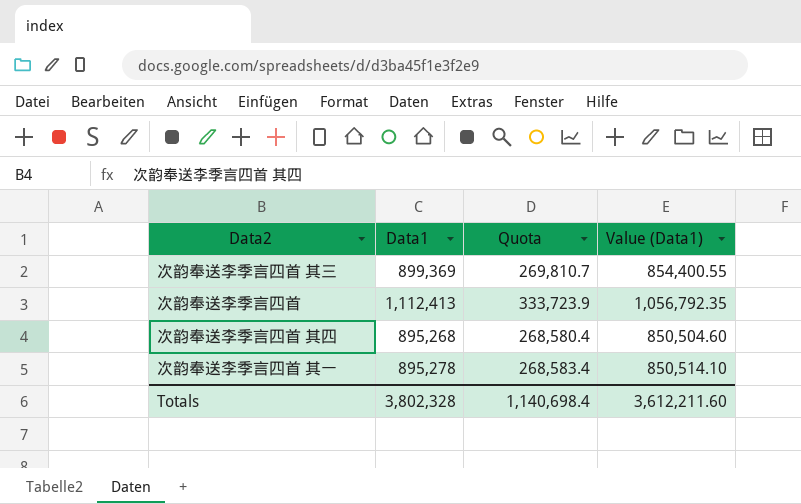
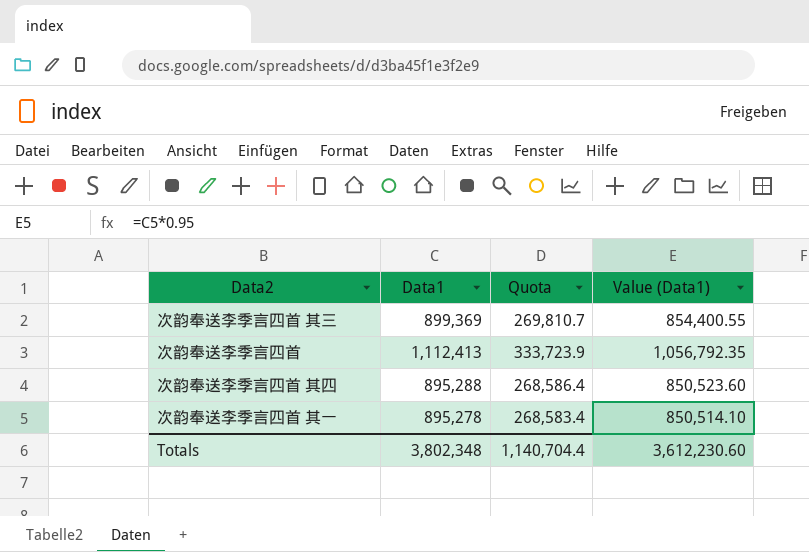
次韵奉送李季言四首 其四 | Data1: 895,268 -> 895,288
次韵奉送李季言四首 其四 | Quota: 268,580.4 -> 268,586.4
次韵奉送李季言四首 其四 | Value (Data1): 850,504.60 -> 850,523.60
Totals | Data1: 3,802,328 -> 3,802,348
Totals | Quota: 1,140,698.4 -> 1,140,704.4
Totals | Value (Data1): 3,612,211.60 -> 3,612,230.60

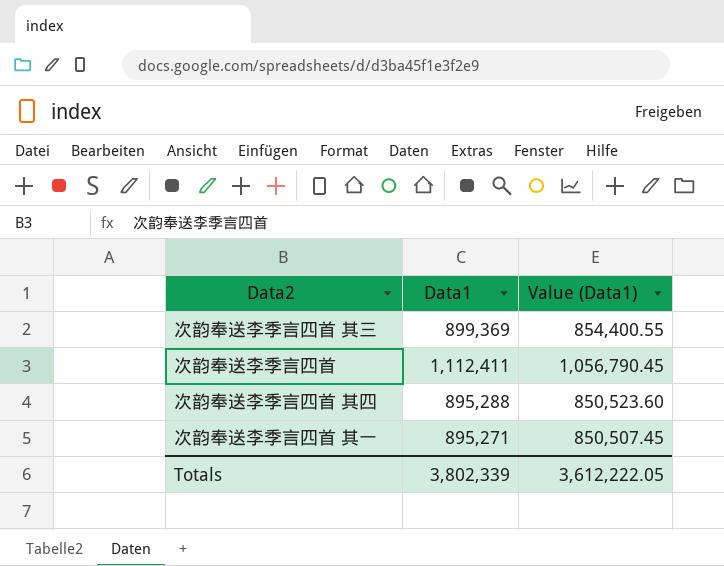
column Quota | formula: [Data1] * 0.3 -> none
次韵奉送李季言四首 | Data1: 1,112,413 -> 1,112,411
次韵奉送李季言四首 | Value (Data1): 1,056,792.35 -> 1,056,790.45
次韵奉送李季言四首 其一 | Data1: 895,278 -> 895,271
次韵奉送李季言四首 其一 | Value (Data1): 850,514.10 -> 850,507.45
Totals | Data1: 3,802,348 -> 3,802,339
Totals | Value (Data1): 3,612,230.60 -> 3,612,222.05

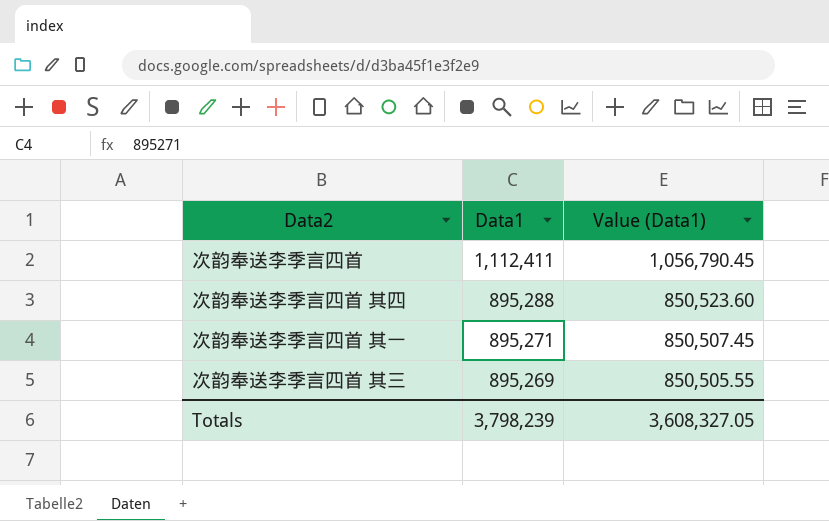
row order: none -> Data1 descending
次韵奉送李季言四首 其三 | Data1: 899,369 -> 895,269
次韵奉送李季言四首 其三 | Value (Data1): 854,400.55 -> 850,505.55
Totals | Data1: 3,802,339 -> 3,798,239
Totals | Value (Data1): 3,612,222.05 -> 3,608,327.05

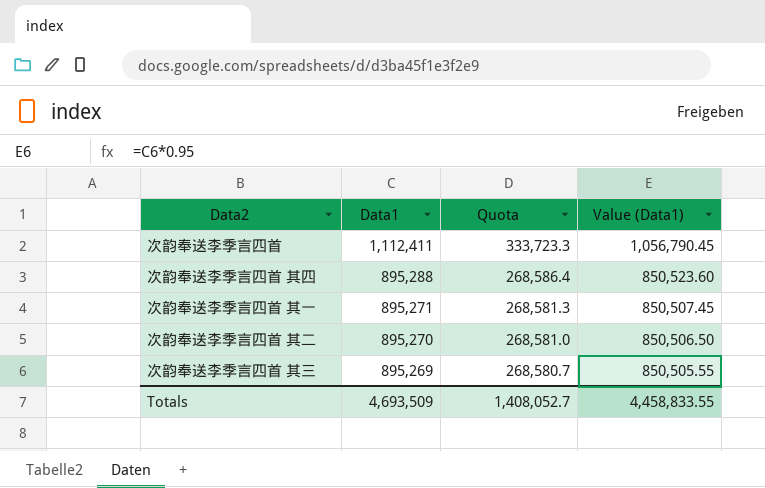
column Quota | formula: none -> [Data1] * 0.3
row 次韵奉送李季言四首 其二: none -> 895,270 | 268,581.0 | 850,506.50
Totals | Data1: 3,798,239 -> 4,693,509
Totals | Value (Data1): 3,608,327.05 -> 4,458,833.55

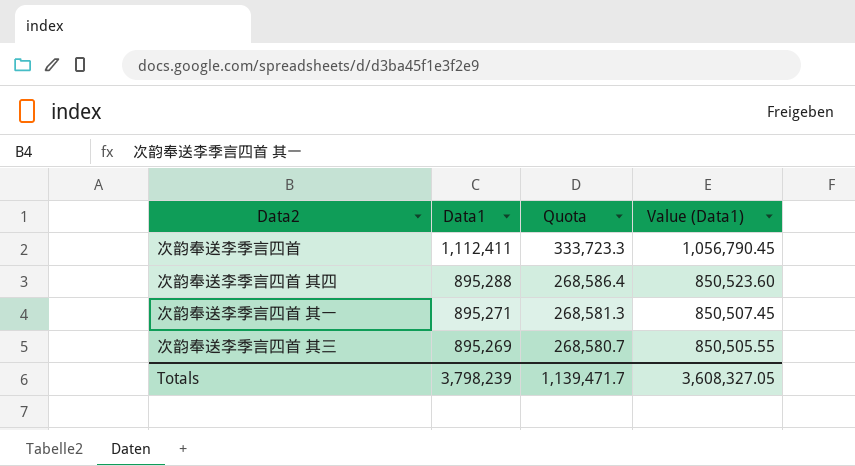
row 次韵奉送李季言四首 其二: 895,270 | 268,581.0 | 850,506.50 -> none
Totals | Data1: 4,693,509 -> 3,798,239
Totals | Quota: 1,408,052.7 -> 1,139,471.7
Totals | Value (Data1): 4,458,833.55 -> 3,608,327.05

